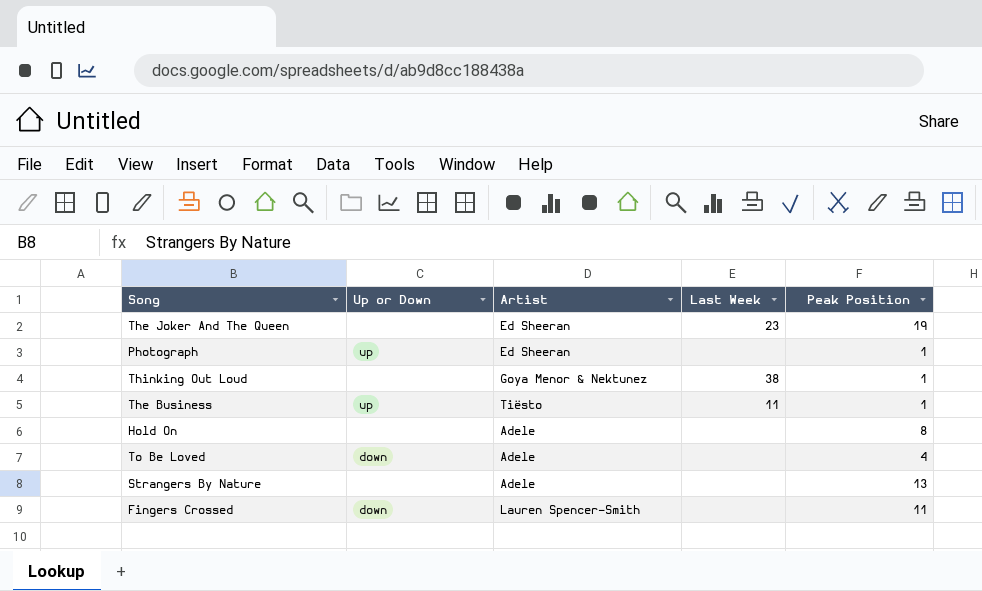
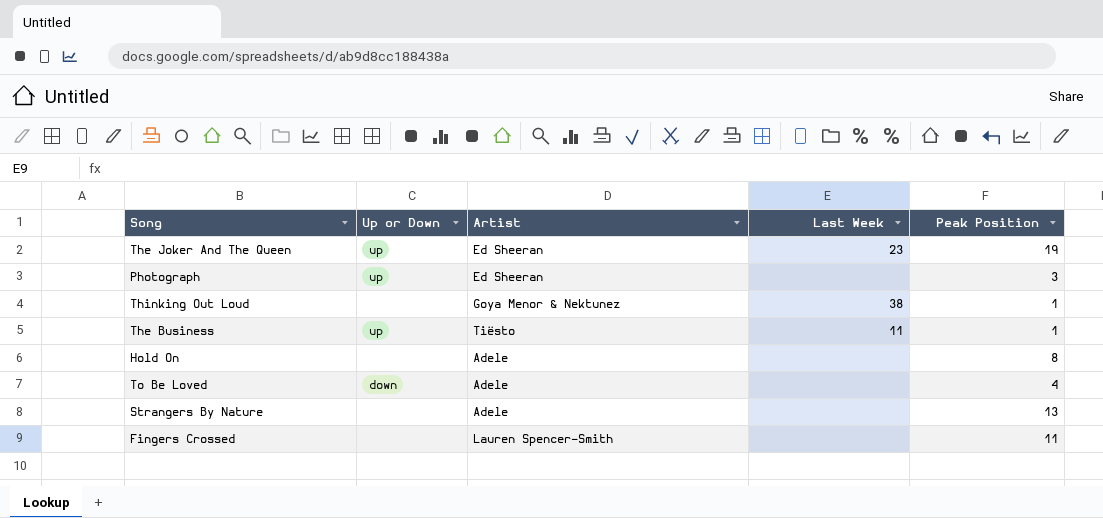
The Joker And The Queen | Up or Down: none -> up
Photograph | Peak Position: 1 -> 3
Fingers Crossed | Up or Down: down -> none

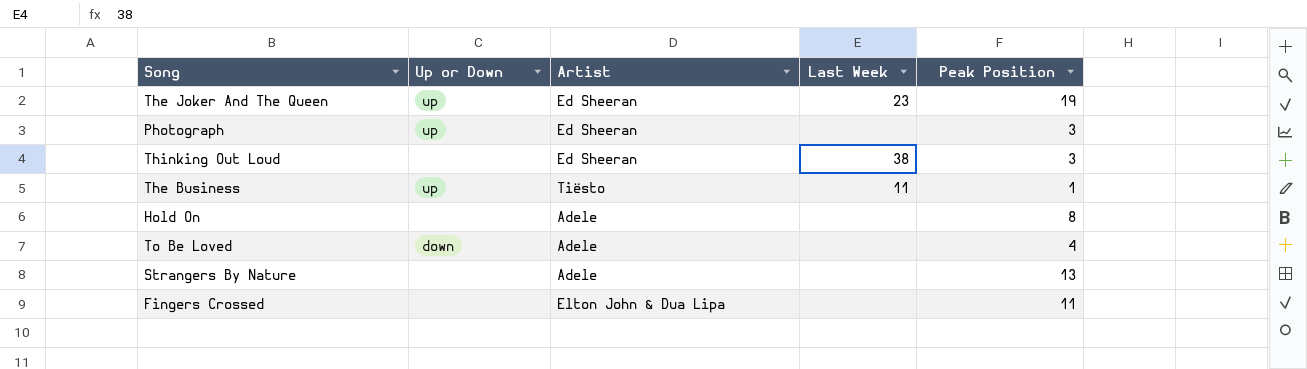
Thinking Out Loud | Artist: Goya Menor & Nektunez -> Ed Sheeran
Thinking Out Loud | Peak Position: 1 -> 3
Fingers Crossed | Artist: Lauren Spencer-Smith -> Elton John & Dua Lipa

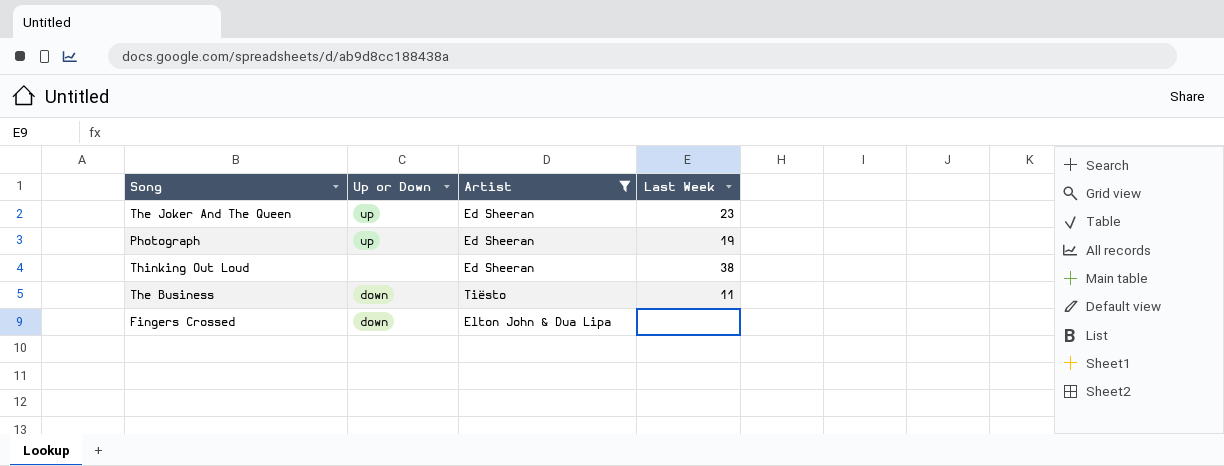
filter: none -> Artist != Adele
column Peak Position | position: 5 -> none
Photograph | Last Week: none -> 19
The Business | Up or Down: up -> down
Fingers Crossed | Up or Down: none -> down

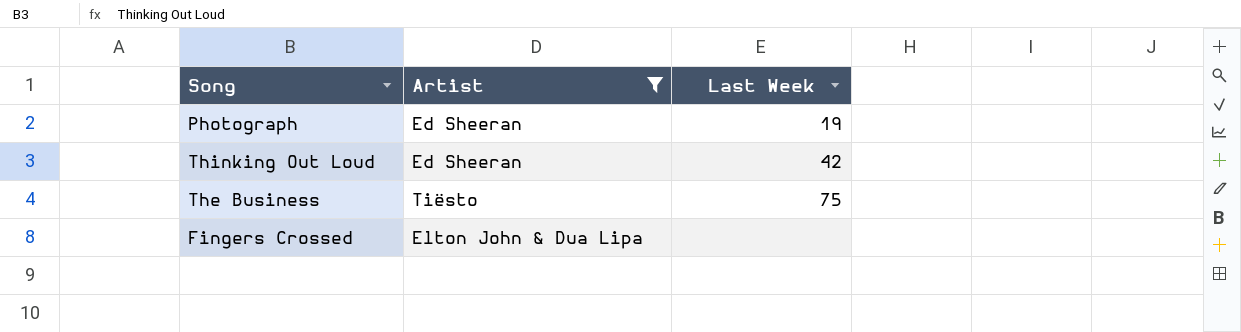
column Up or Down | position: 2 -> none
row The Joker And The Queen: up | Ed Sheeran | 23 -> none
Thinking Out Loud | Last Week: 38 -> 42
The Business | Last Week: 11 -> 75

